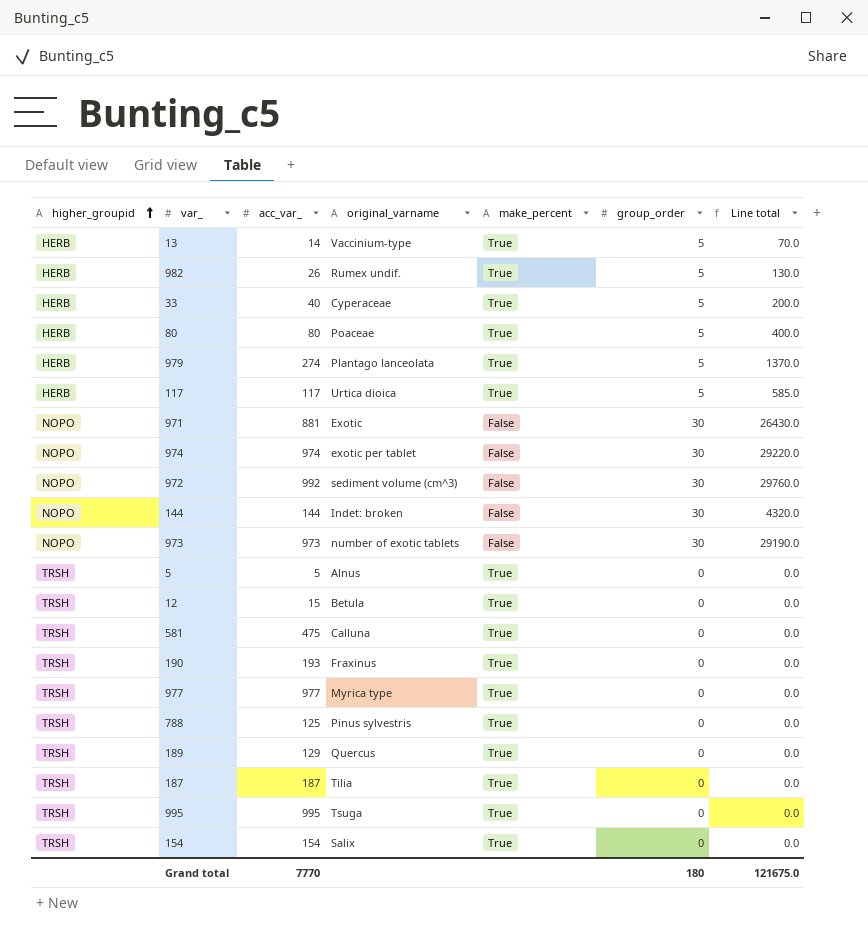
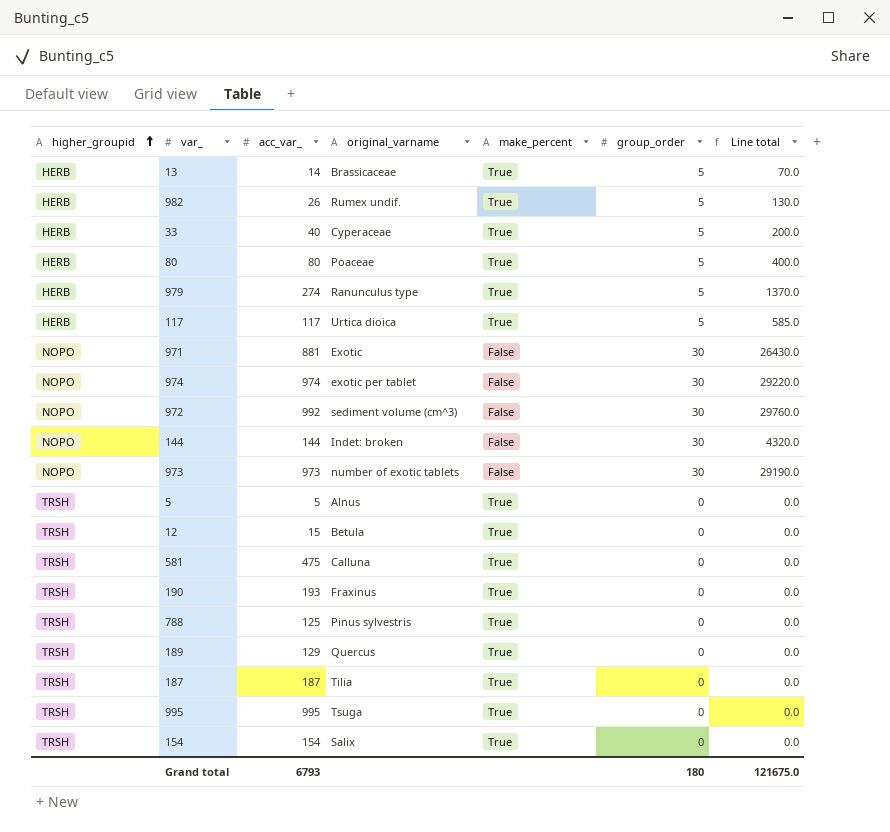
row 977: TRSH | 977 | Myrica type | True | 0 | 0.0 -> none
13 | original_varname: Vaccinium-type -> Brassicaceae
979 | original_varname: Plantago lanceolata -> Ranunculus type
Grand total | acc_var_: 7770 -> 6793

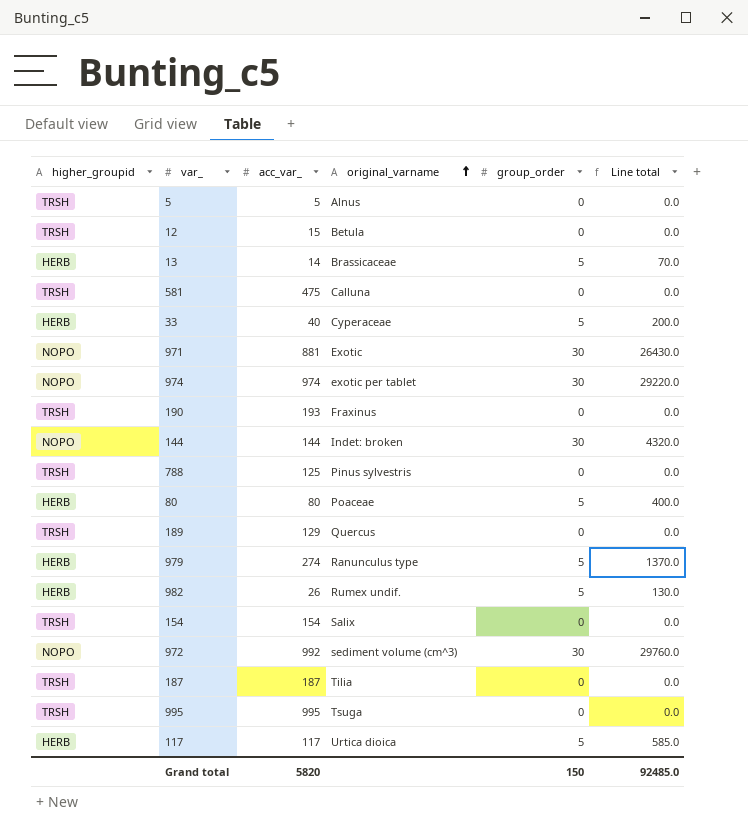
row order: higher_groupid ascending -> original_varname ascending
column make_percent | position: 5 -> none
row 973: NOPO | 973 | number of exotic tablets | False | 30 | 29190.0 -> none
Grand total | acc_var_: 6793 -> 5820
Grand total | group_order: 180 -> 150
Grand total | Line total: 121675.0 -> 92485.0

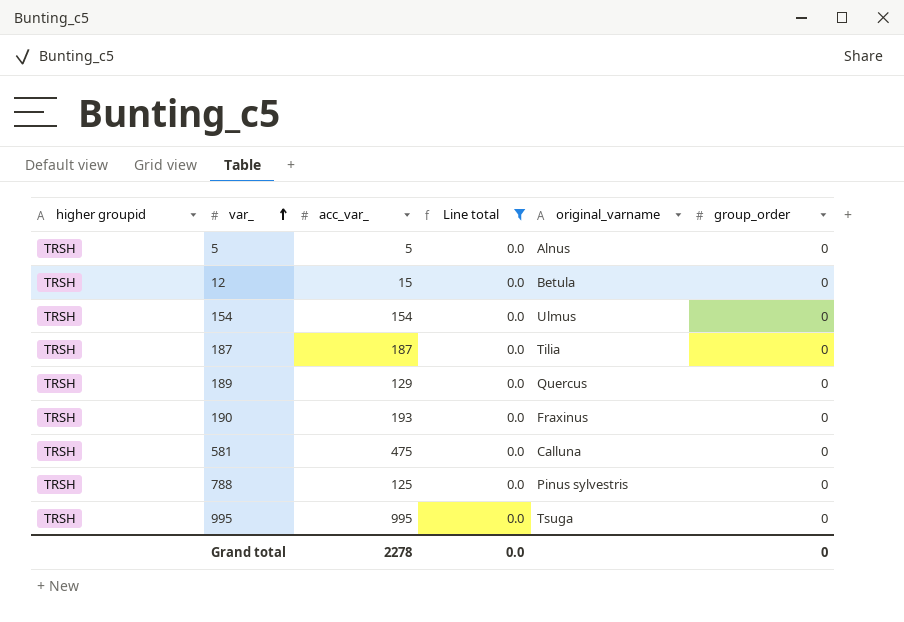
filter: none -> Line total = 0.0
row order: original_varname ascending -> var_ ascending
column name: higher_groupid -> higher groupid
column Line total | position: 6 -> 4
154 | original_varname: Salix -> Ulmus
Grand total | acc_var_: 5820 -> 2278
Grand total | Line total: 92485.0 -> 0.0
Grand total | group_order: 150 -> 0

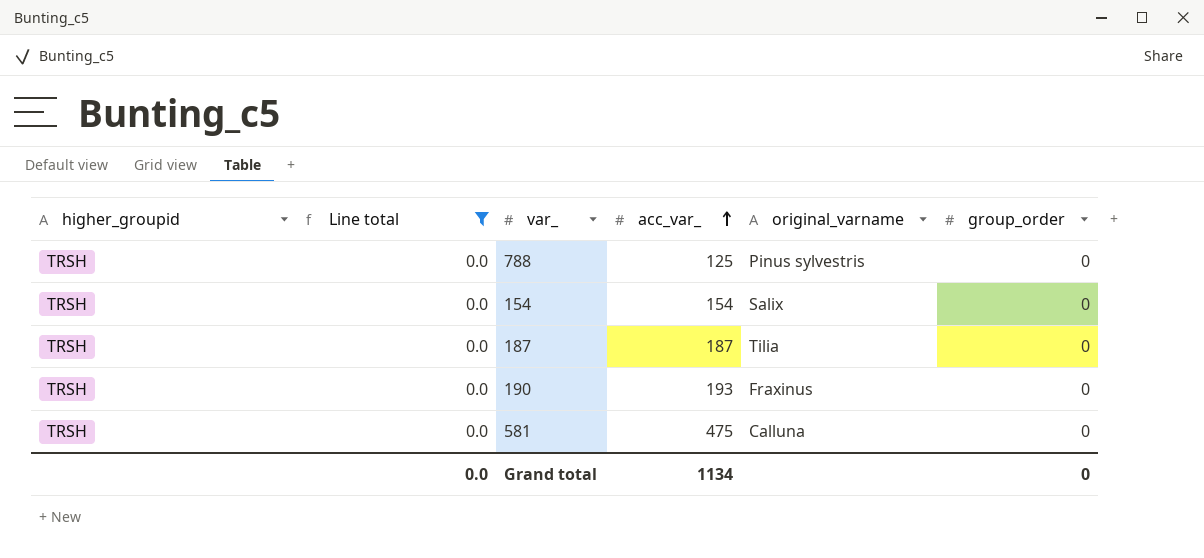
row order: var_ ascending -> acc_var_ ascending
column name: higher groupid -> higher_groupid
column Line total | position: 4 -> 2
row 5: TRSH | 5 | 0.0 | Alnus | 0 -> none
row 12: TRSH | 15 | 0.0 | Betula | 0 -> none
row 189: TRSH | 129 | 0.0 | Quercus | 0 -> none
row 995: TRSH | 995 | 0.0 | Tsuga | 0 -> none
154 | original_varname: Ulmus -> Salix
Grand total | acc_var_: 2278 -> 1134

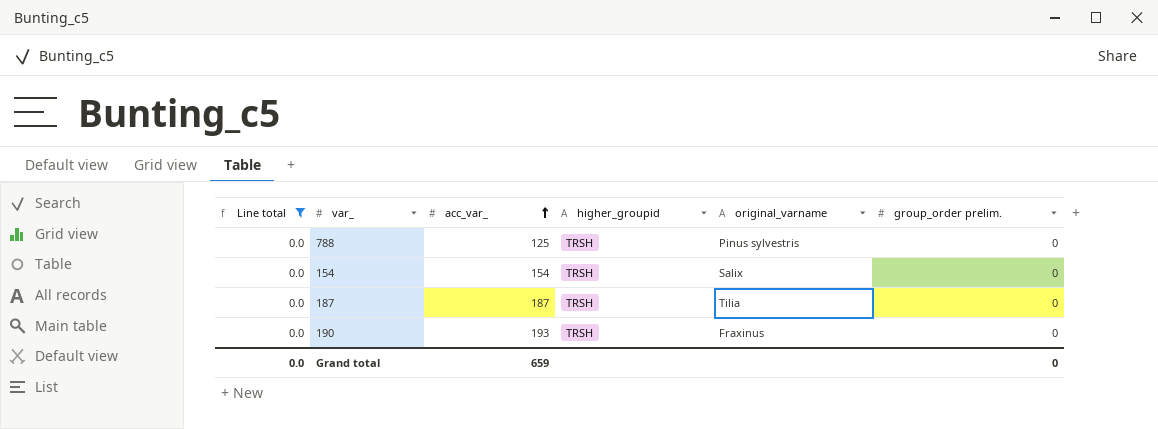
column higher_groupid | position: 1 -> 4
column name: group_order -> group_order prelim.
row 581: TRSH | 0.0 | 475 | Calluna | 0 -> none
Grand total | acc_var_: 1134 -> 659

